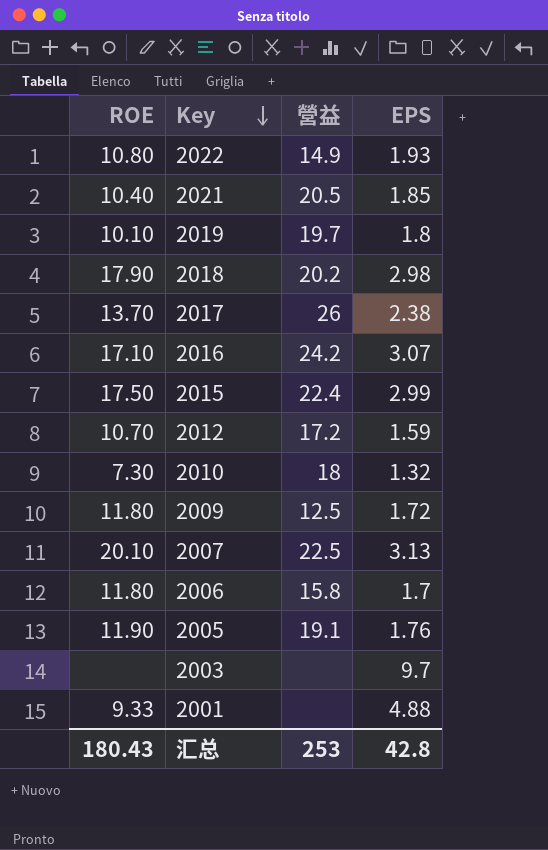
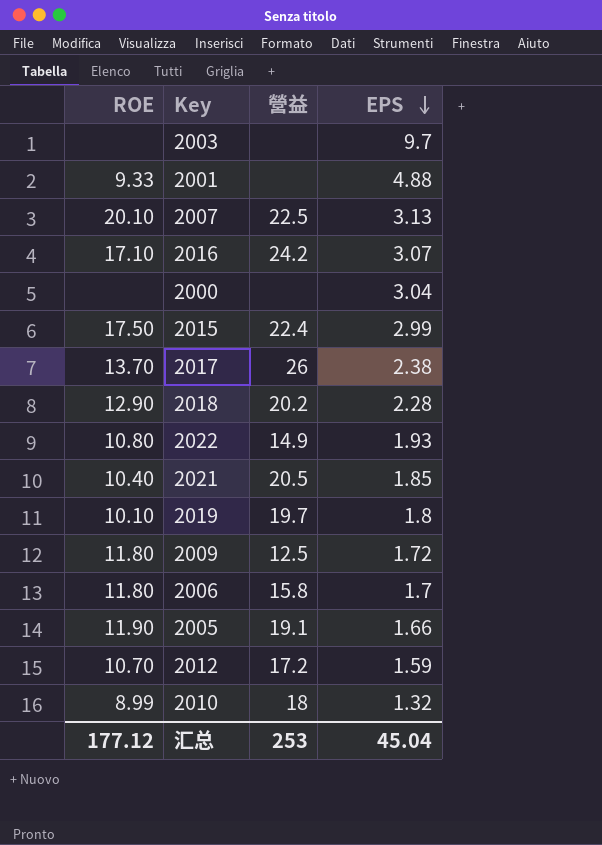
row order: Key descending -> EPS descending
row 2000: none -> none | none | 3.04
2018 | ROE: 17.90 -> 12.90
2018 | EPS: 2.98 -> 2.28
2005 | EPS: 1.76 -> 1.66
2010 | ROE: 7.30 -> 8.99
汇总 | ROE: 180.43 -> 177.12
汇总 | EPS: 42.8 -> 45.04

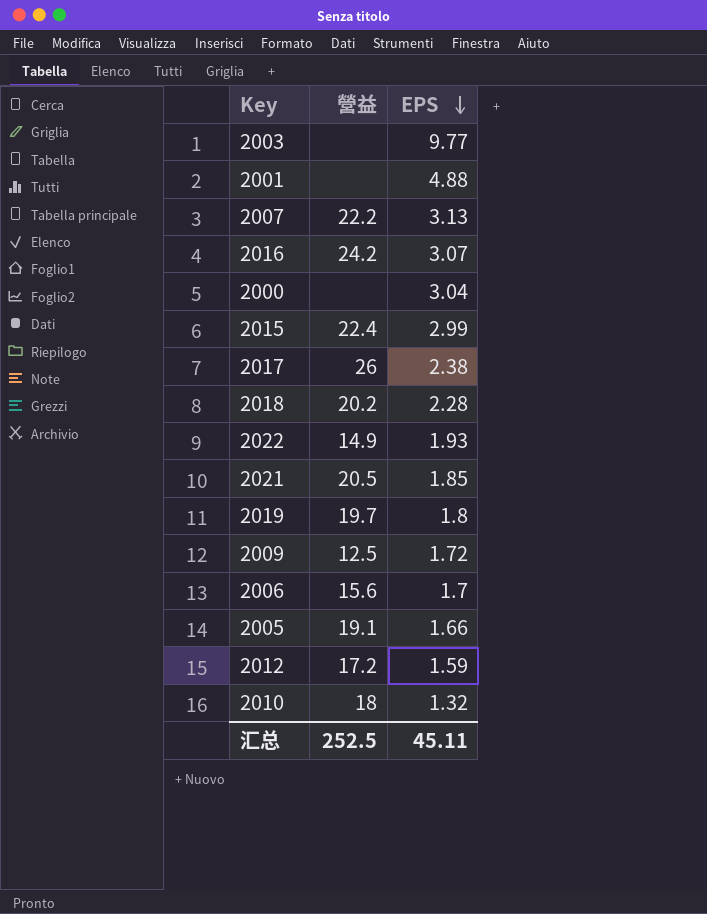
column ROE | position: 1 -> none
2003 | EPS: 9.7 -> 9.77
2007 | 營益: 22.5 -> 22.2
2006 | 營益: 15.8 -> 15.6
汇总 | 營益: 253 -> 252.5
汇总 | EPS: 45.04 -> 45.11

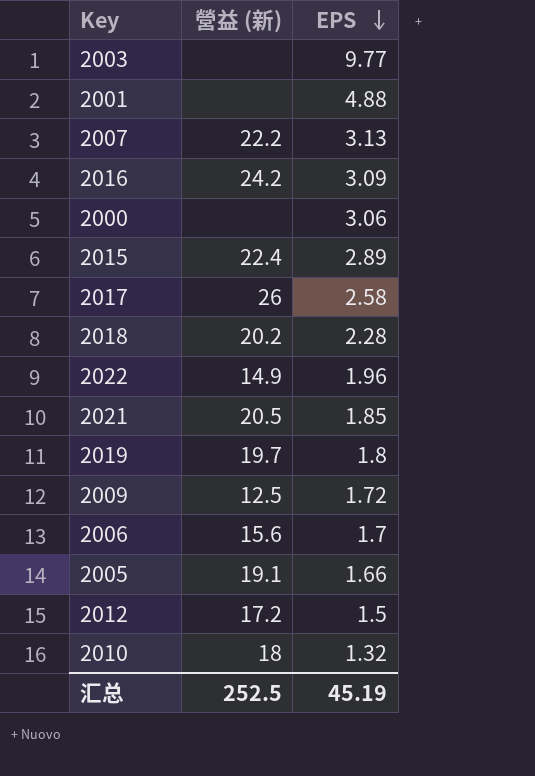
column name: 營益 -> 營益 (新)
2016 | EPS: 3.07 -> 3.09
2000 | EPS: 3.04 -> 3.06
2015 | EPS: 2.99 -> 2.89
2017 | EPS: 2.38 -> 2.58
2022 | EPS: 1.93 -> 1.96
2012 | EPS: 1.59 -> 1.5
汇总 | EPS: 45.11 -> 45.19

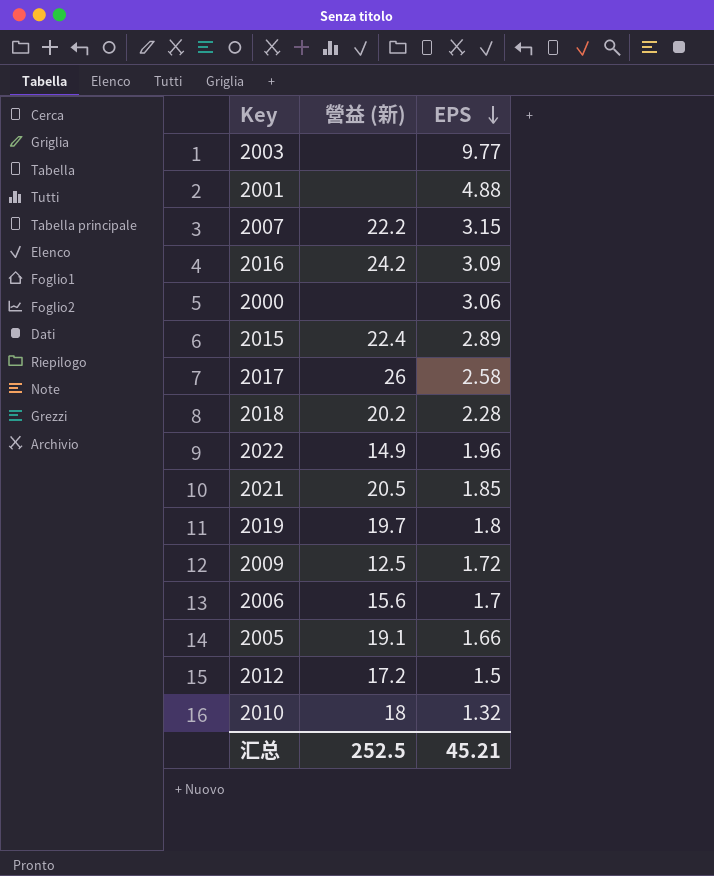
2007 | EPS: 3.13 -> 3.15
汇总 | EPS: 45.19 -> 45.21

